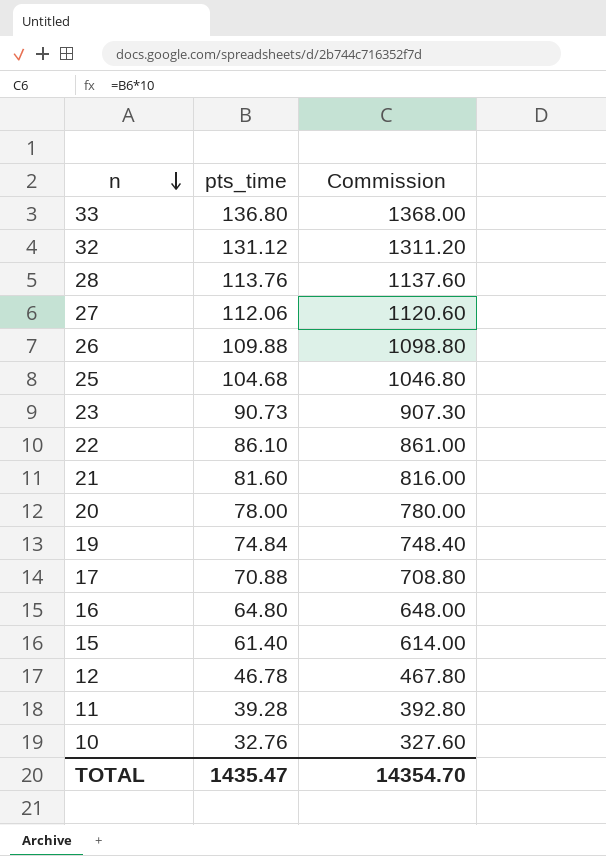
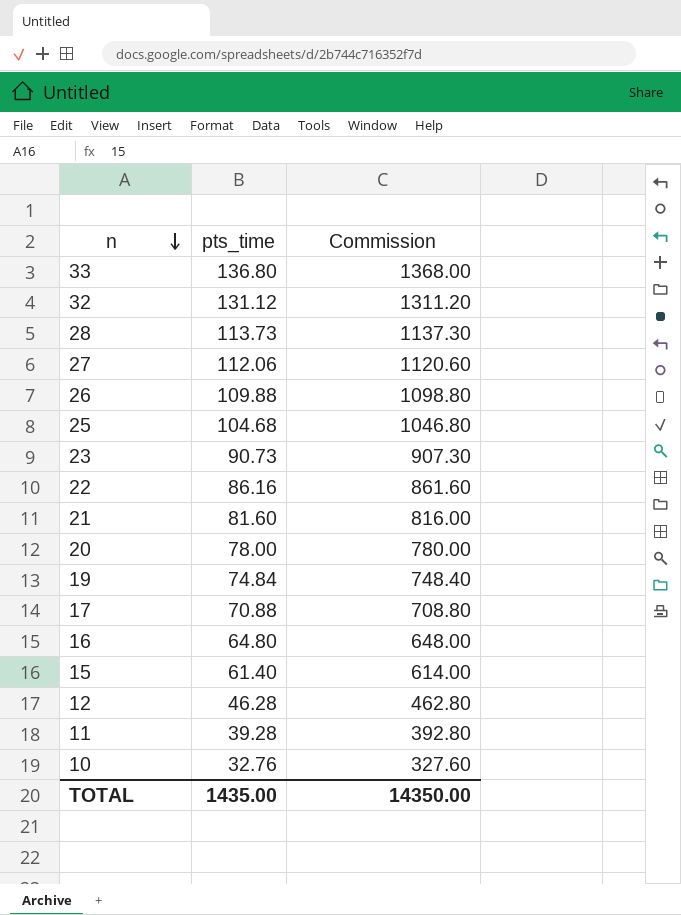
28 | pts_time: 113.76 -> 113.73
28 | Commission: 1137.60 -> 1137.30
22 | pts_time: 86.10 -> 86.16
22 | Commission: 861.00 -> 861.60
12 | pts_time: 46.78 -> 46.28
12 | Commission: 467.80 -> 462.80
TOTAL | pts_time: 1435.47 -> 1435.00
TOTAL | Commission: 14354.70 -> 14350.00

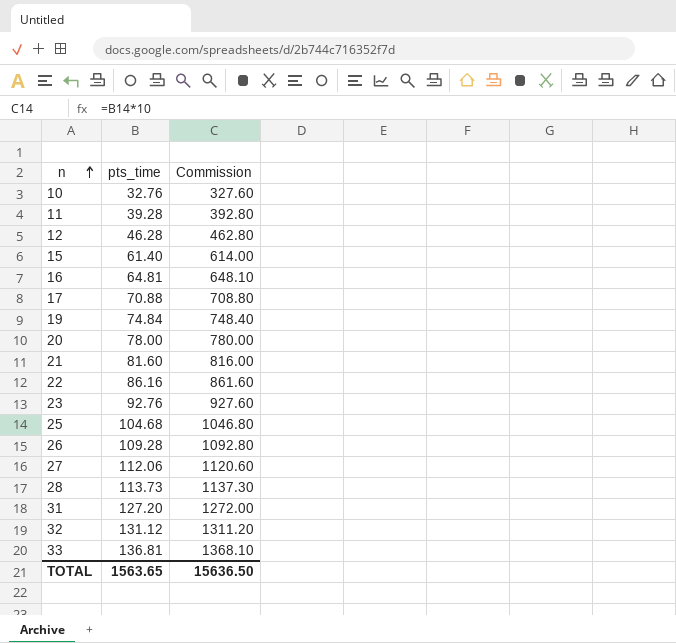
row order: n descending -> n ascending
16 | pts_time: 64.80 -> 64.81
16 | Commission: 648.00 -> 648.10
23 | pts_time: 90.73 -> 92.76
23 | Commission: 907.30 -> 927.60
26 | pts_time: 109.88 -> 109.28
26 | Commission: 1098.80 -> 1092.80
row 31: none -> 127.20 | 1272.00
33 | pts_time: 136.80 -> 136.81
33 | Commission: 1368.00 -> 1368.10
TOTAL | pts_time: 1435.00 -> 1563.65
TOTAL | Commission: 14350.00 -> 15636.50

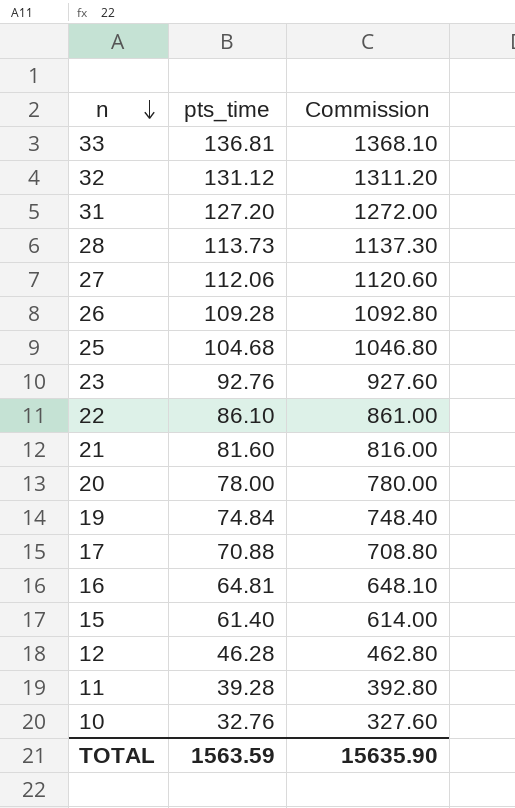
row order: n ascending -> n descending
22 | pts_time: 86.16 -> 86.10
22 | Commission: 861.60 -> 861.00
TOTAL | pts_time: 1563.65 -> 1563.59
TOTAL | Commission: 15636.50 -> 15635.90

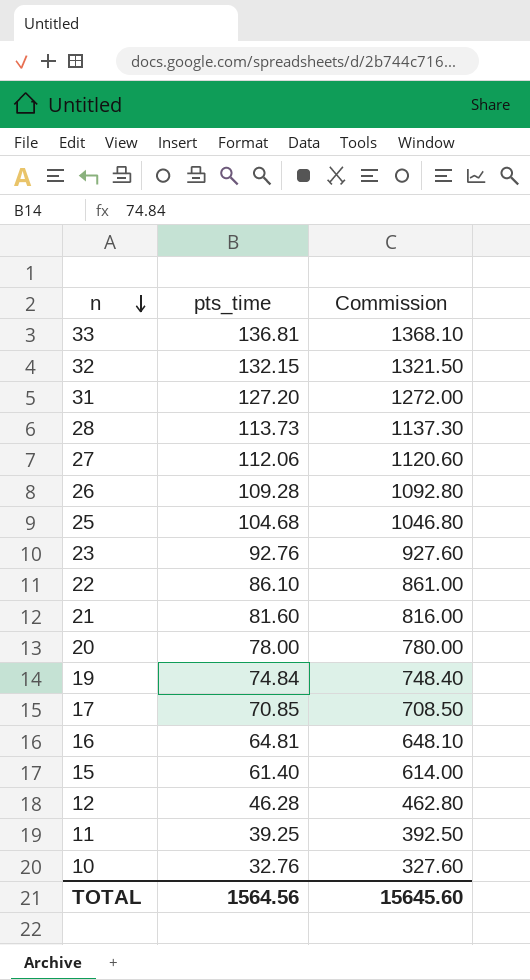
32 | pts_time: 131.12 -> 132.15
32 | Commission: 1311.20 -> 1321.50
17 | pts_time: 70.88 -> 70.85
17 | Commission: 708.80 -> 708.50
11 | pts_time: 39.28 -> 39.25
11 | Commission: 392.80 -> 392.50
TOTAL | pts_time: 1563.59 -> 1564.56
TOTAL | Commission: 15635.90 -> 15645.60

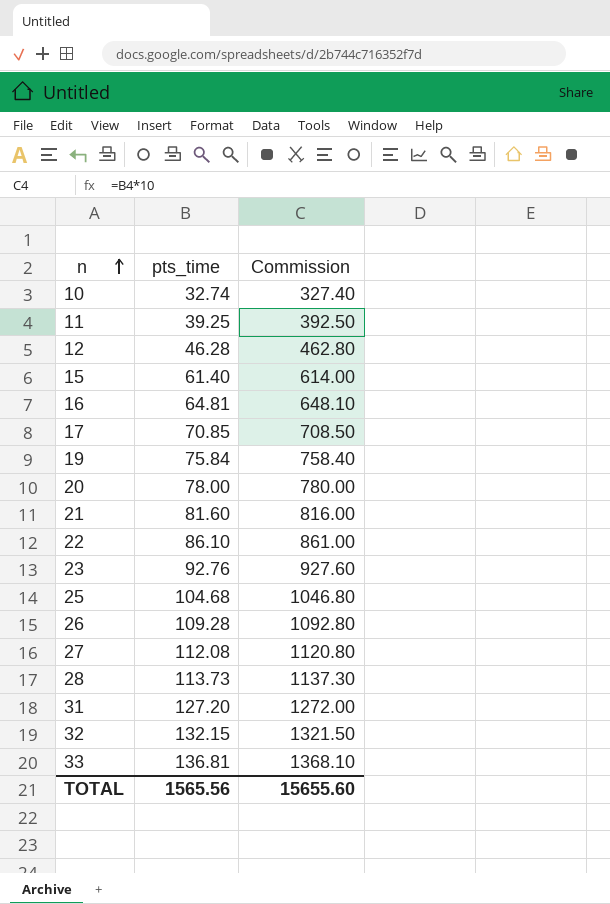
row order: n descending -> n ascending
10 | pts_time: 32.76 -> 32.74
10 | Commission: 327.60 -> 327.40
19 | pts_time: 74.84 -> 75.84
19 | Commission: 748.40 -> 758.40
27 | pts_time: 112.06 -> 112.08
27 | Commission: 1120.60 -> 1120.80
TOTAL | pts_time: 1564.56 -> 1565.56
TOTAL | Commission: 15645.60 -> 15655.60

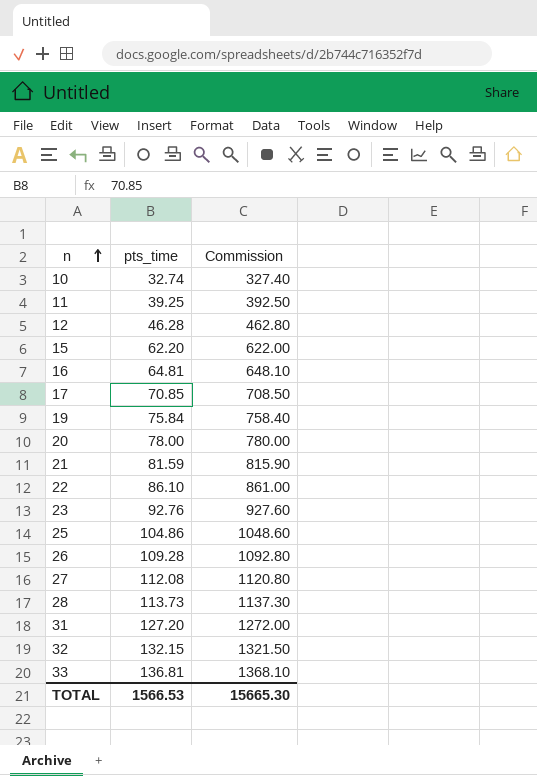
15 | pts_time: 61.40 -> 62.20
15 | Commission: 614.00 -> 622.00
21 | pts_time: 81.60 -> 81.59
21 | Commission: 816.00 -> 815.90
25 | pts_time: 104.68 -> 104.86
25 | Commission: 1046.80 -> 1048.60
TOTAL | pts_time: 1565.56 -> 1566.53
TOTAL | Commission: 15655.60 -> 15665.30

